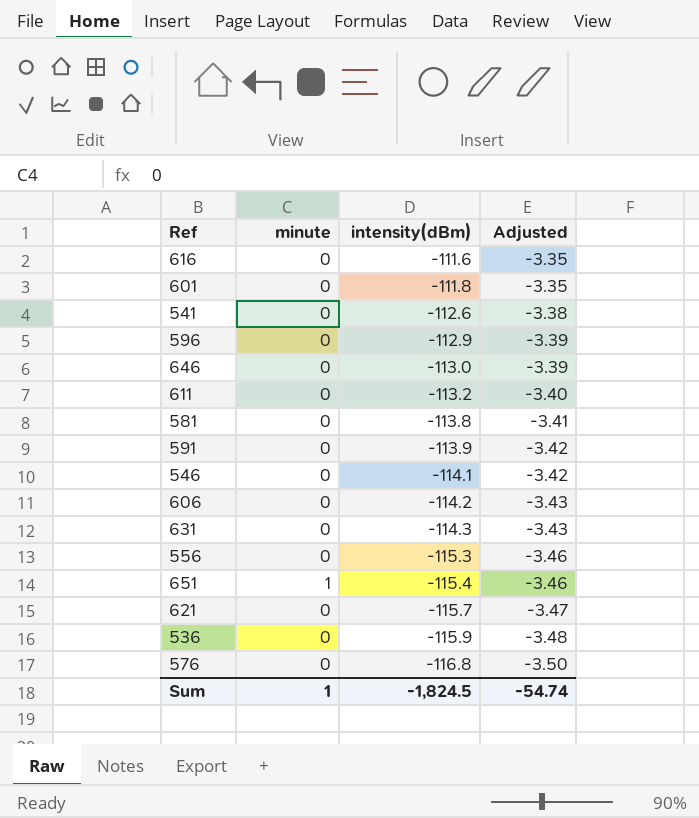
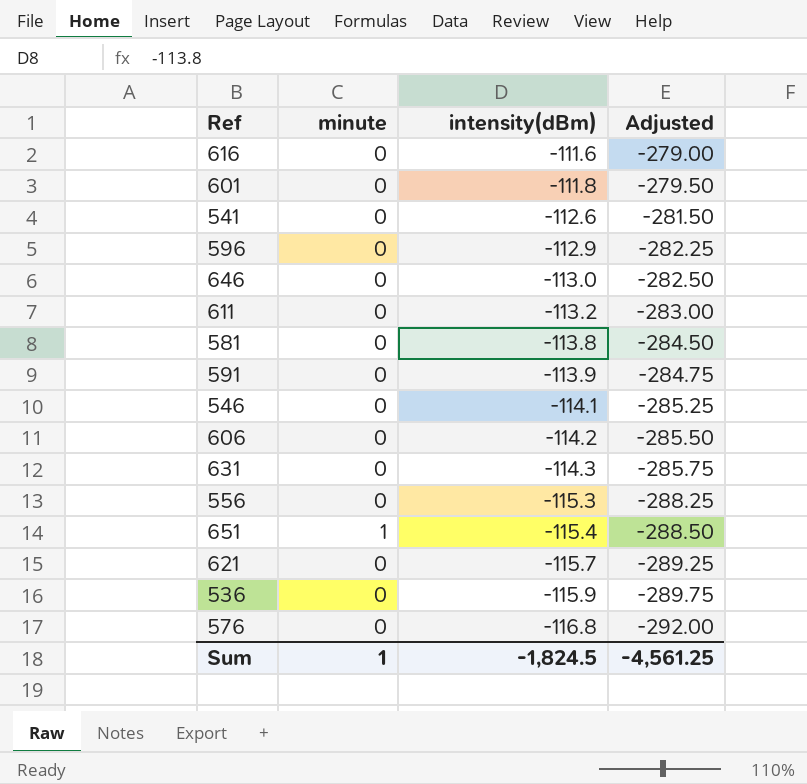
column Adjusted | formula: [intensity(dBm)] * 0.03 -> [intensity(dBm)] * 2.5
Sum | Adjusted: -54.74 -> -4,561.25

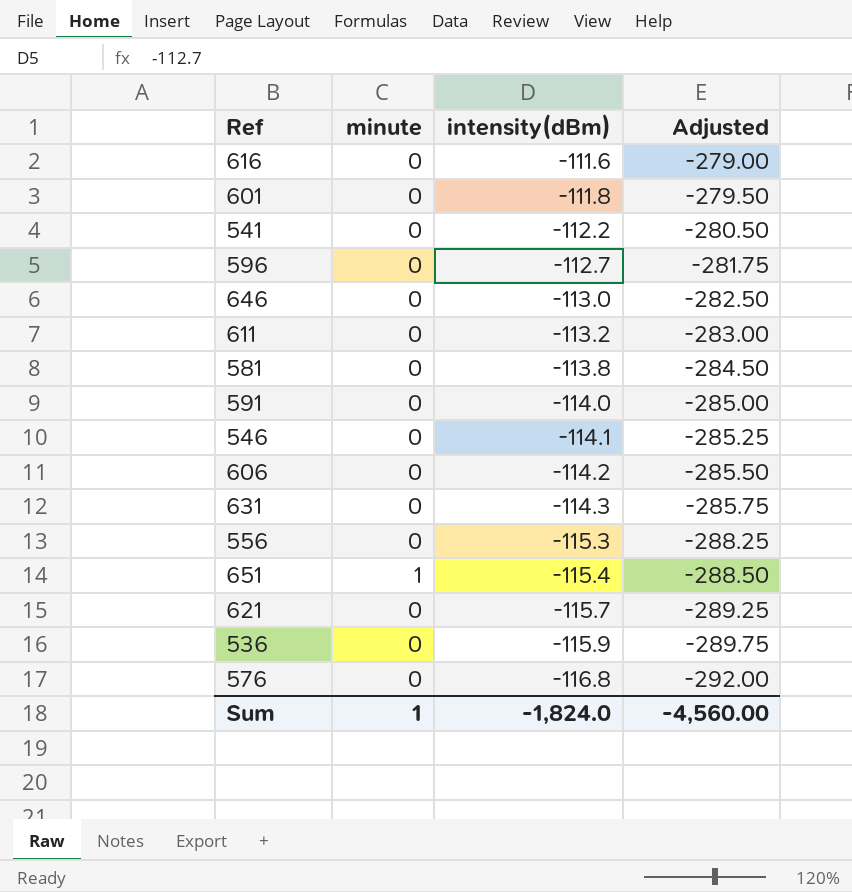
541 | intensity(dBm): -112.6 -> -112.2
541 | Adjusted: -281.50 -> -280.50
596 | intensity(dBm): -112.9 -> -112.7
596 | Adjusted: -282.25 -> -281.75
591 | intensity(dBm): -113.9 -> -114.0
591 | Adjusted: -284.75 -> -285.00
Sum | intensity(dBm): -1,824.5 -> -1,824.0
Sum | Adjusted: -4,561.25 -> -4,560.00

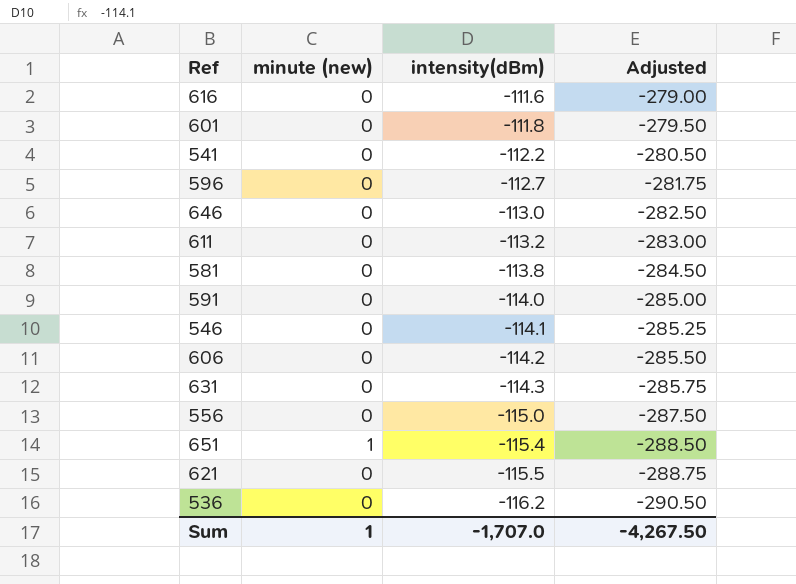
column name: minute -> minute (new)
row 576: 0 | -116.8 | -292.00 -> none
556 | intensity(dBm): -115.3 -> -115.0
556 | Adjusted: -288.25 -> -287.50
621 | intensity(dBm): -115.7 -> -115.5
621 | Adjusted: -289.25 -> -288.75
536 | intensity(dBm): -115.9 -> -116.2
536 | Adjusted: -289.75 -> -290.50
Sum | intensity(dBm): -1,824.0 -> -1,707.0
Sum | Adjusted: -4,560.00 -> -4,267.50

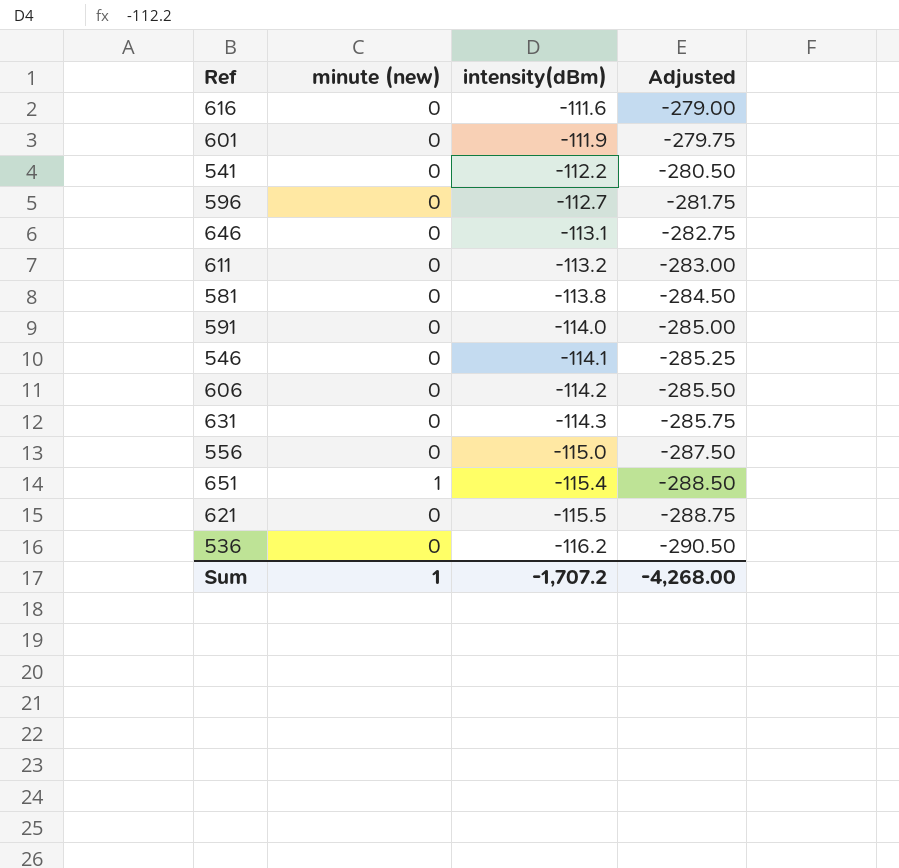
601 | intensity(dBm): -111.8 -> -111.9
601 | Adjusted: -279.50 -> -279.75
646 | intensity(dBm): -113.0 -> -113.1
646 | Adjusted: -282.50 -> -282.75
Sum | intensity(dBm): -1,707.0 -> -1,707.2
Sum | Adjusted: -4,267.50 -> -4,268.00

